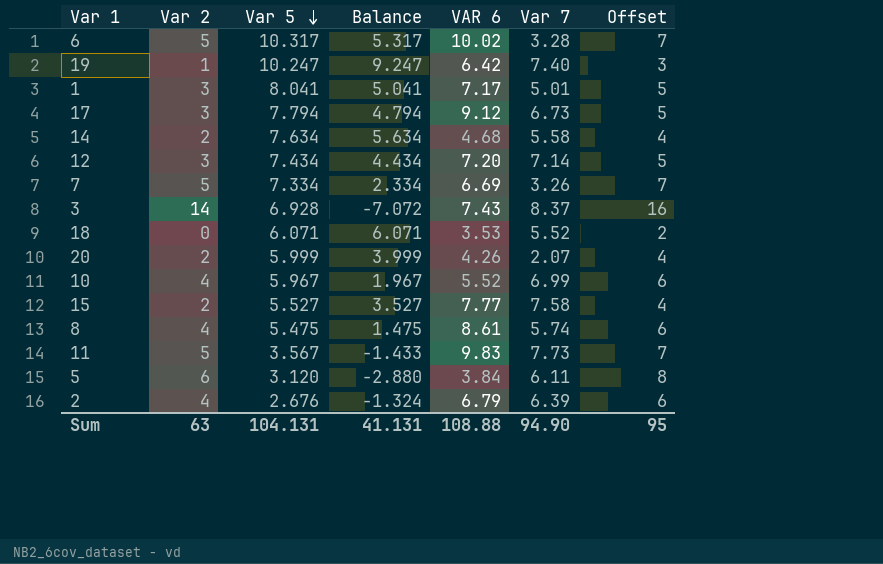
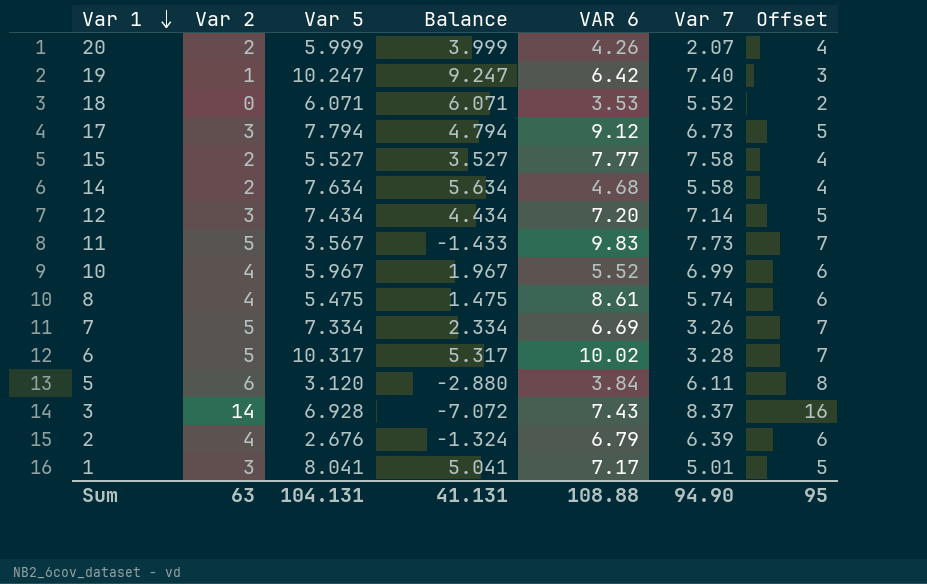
row order: Var 5 descending -> Var 1 descending

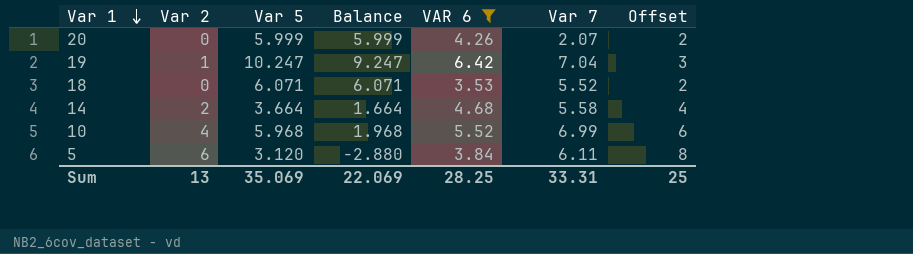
filter: none -> VAR 6 <= 6.42
20 | Var 2: 2 -> 0
20 | Balance: 3.999 -> 5.999
20 | Offset: 4 -> 2
19 | Var 7: 7.40 -> 7.04
14 | Var 5: 7.634 -> 3.664
14 | Balance: 5.634 -> 1.664
10 | Var 5: 5.967 -> 5.968
10 | Balance: 1.967 -> 1.968
Sum | Var 2: 63 -> 13
Sum | Var 5: 104.131 -> 35.069
Sum | Balance: 41.131 -> 22.069
Sum | VAR 6: 108.88 -> 28.25
Sum | Var 7: 94.90 -> 33.31
Sum | Offset: 95 -> 25

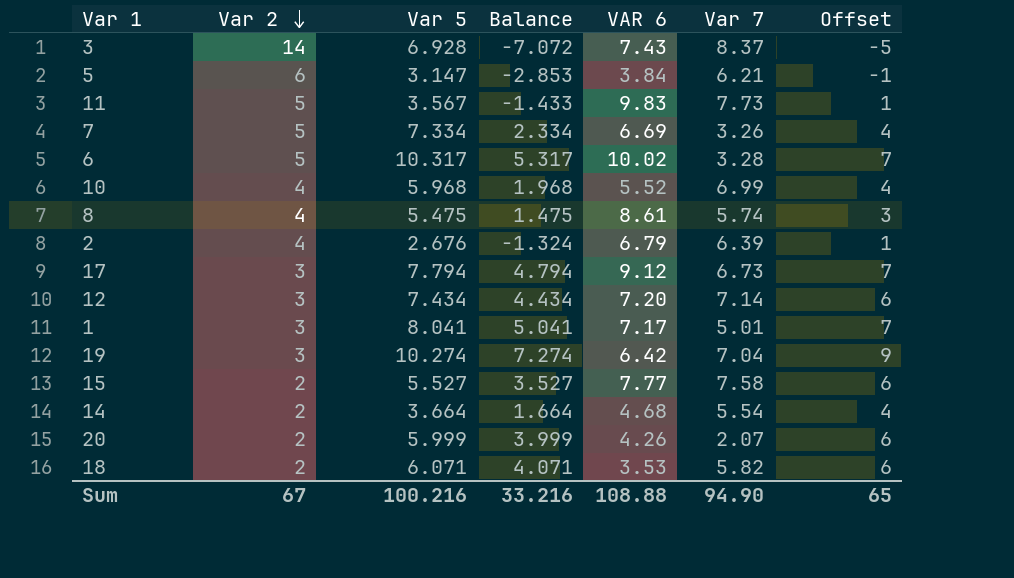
filter: VAR 6 <= 6.42 -> none
row order: Var 1 descending -> Var 2 descending
column Offset | formula: [Var 2] + 2 -> [Balance] + 2
5 | Var 5: 3.120 -> 3.147
5 | Balance: -2.880 -> -2.853
5 | Var 7: 6.11 -> 6.21
19 | Var 2: 1 -> 3
19 | Var 5: 10.247 -> 10.274
19 | Balance: 9.247 -> 7.274
14 | Var 7: 5.58 -> 5.54
20 | Var 2: 0 -> 2
20 | Balance: 5.999 -> 3.999
18 | Var 2: 0 -> 2
18 | Balance: 6.071 -> 4.071
18 | Var 7: 5.52 -> 5.82
Sum | Var 2: 13 -> 67
Sum | Var 5: 35.069 -> 100.216
Sum | Balance: 22.069 -> 33.216
Sum | VAR 6: 28.25 -> 108.88
Sum | Var 7: 33.31 -> 94.90
Sum | Offset: 25 -> 65

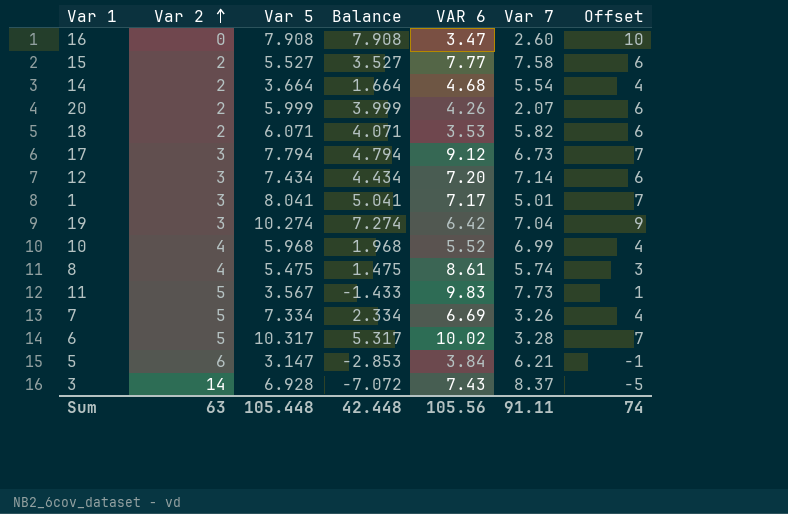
row order: Var 2 descending -> Var 2 ascending
row 2: 4 | 2.676 | -1.324 | 6.79 | 6.39 | 1 -> none
row 16: none -> 0 | 7.908 | 7.908 | 3.47 | 2.60 | 10
Sum | Var 2: 67 -> 63
Sum | Var 5: 100.216 -> 105.448
Sum | Balance: 33.216 -> 42.448
Sum | VAR 6: 108.88 -> 105.56
Sum | Var 7: 94.90 -> 91.11
Sum | Offset: 65 -> 74

